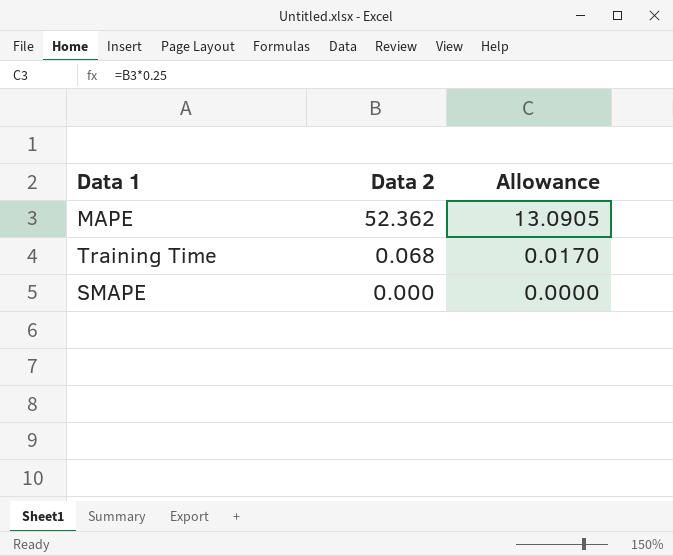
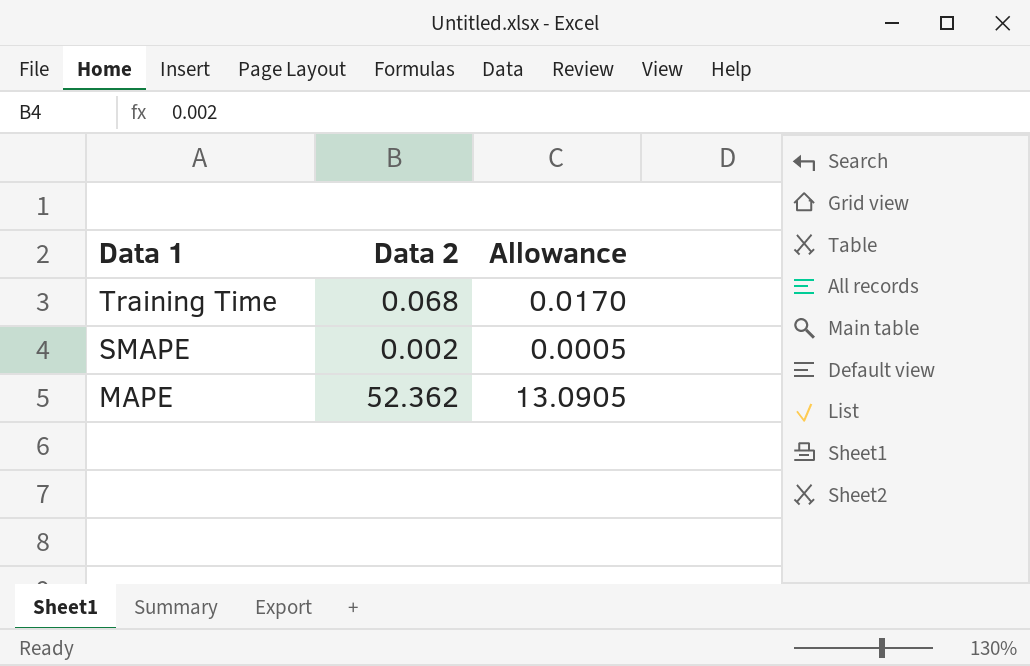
row order: Data 2 descending -> Data 1 descending
SMAPE | Data 2: 0.000 -> 0.002
SMAPE | Allowance: 0.0000 -> 0.0005

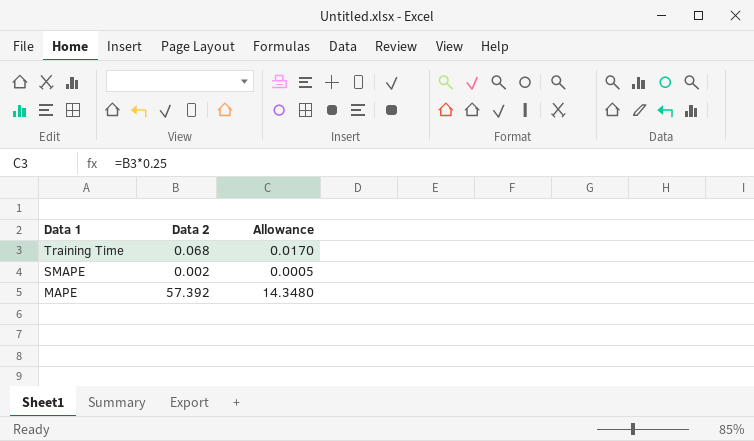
MAPE | Data 2: 52.362 -> 57.392
MAPE | Allowance: 13.0905 -> 14.3480

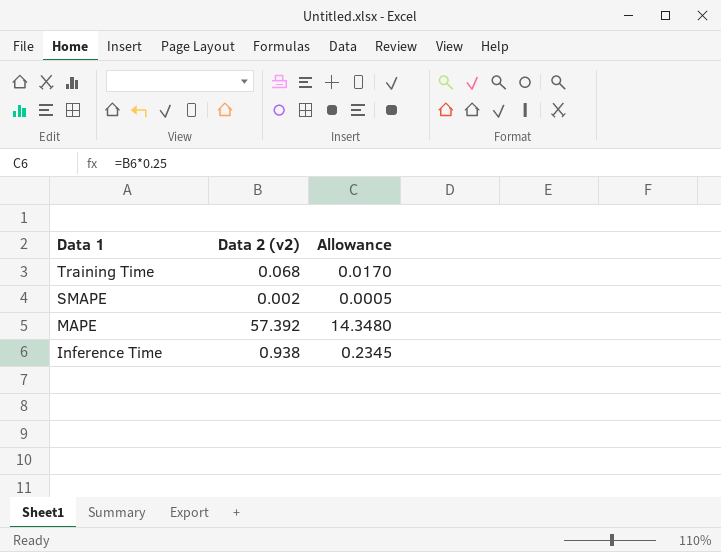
column name: Data 2 -> Data 2 (v2)
row Inference Time: none -> 0.938 | 0.2345

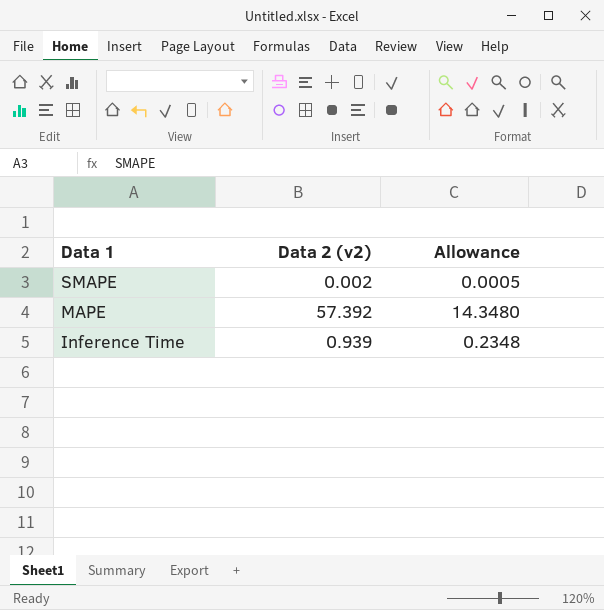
row Training Time: 0.068 | 0.0170 -> none
Inference Time | Data 2 (v2): 0.938 -> 0.939
Inference Time | Allowance: 0.2345 -> 0.2348

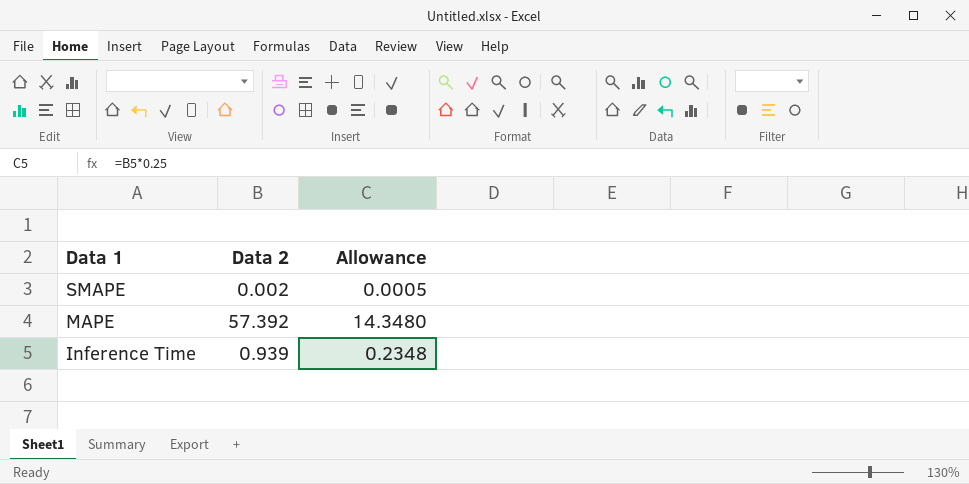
column name: Data 2 (v2) -> Data 2

